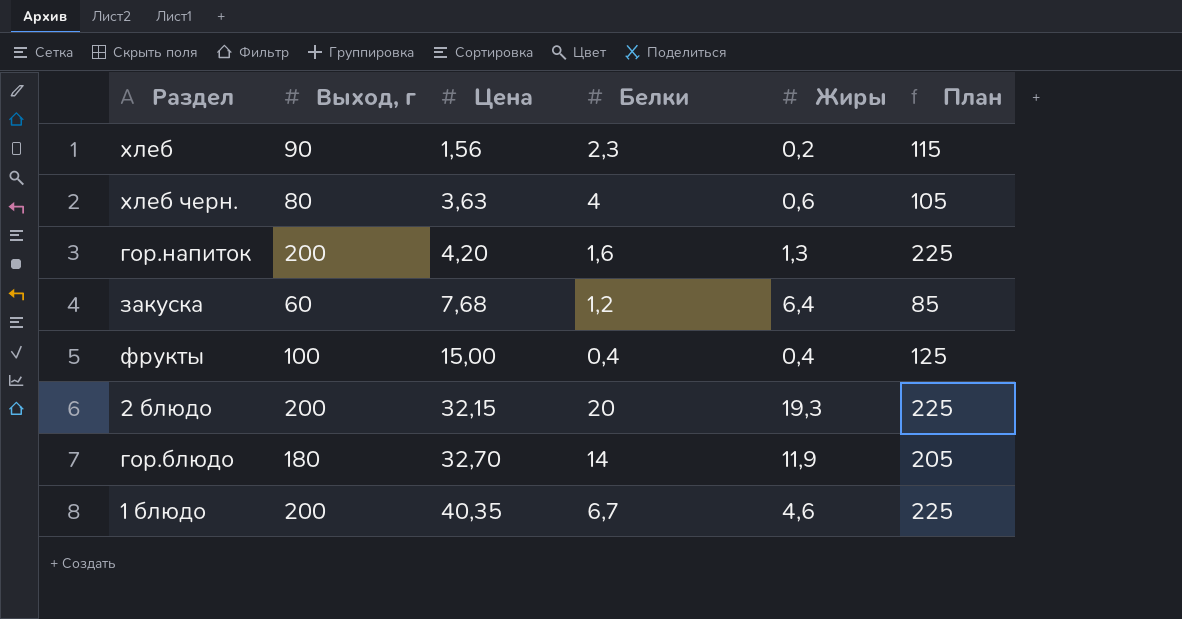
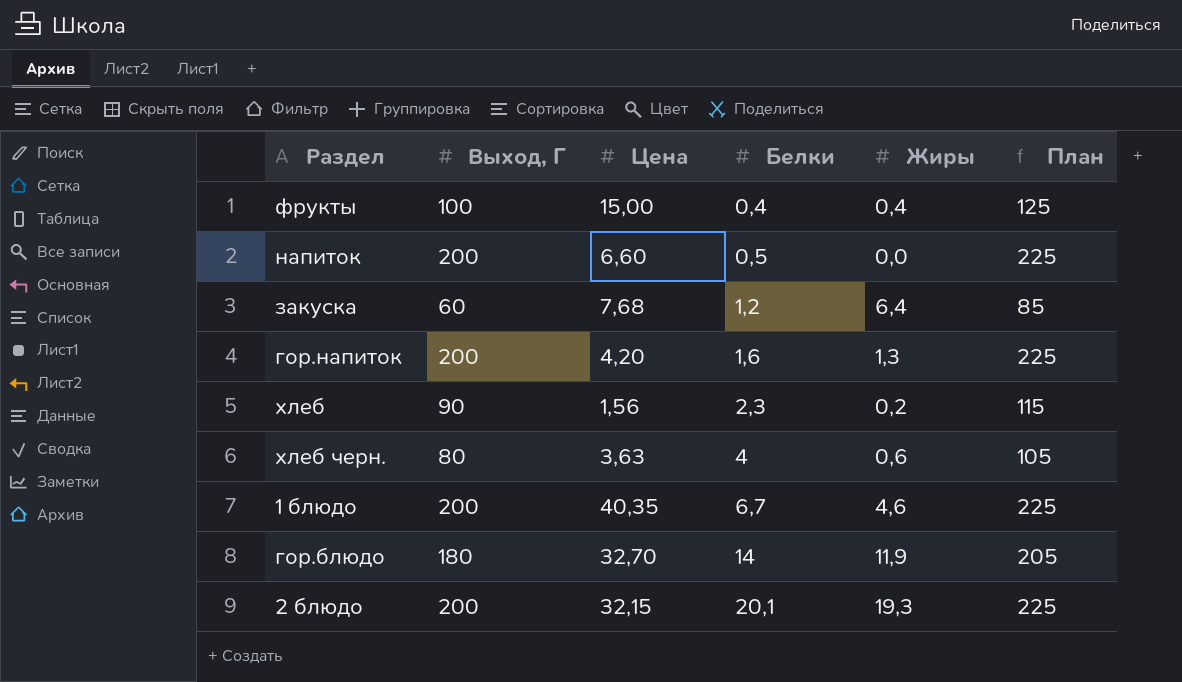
row order: Цена ascending -> Белки ascending
column name: Выход, г -> Выход, Г
row напиток: none -> 200 | 6,60 | 0,5 | 0,0 | 225
2 блюдо | Белки: 20 -> 20,1

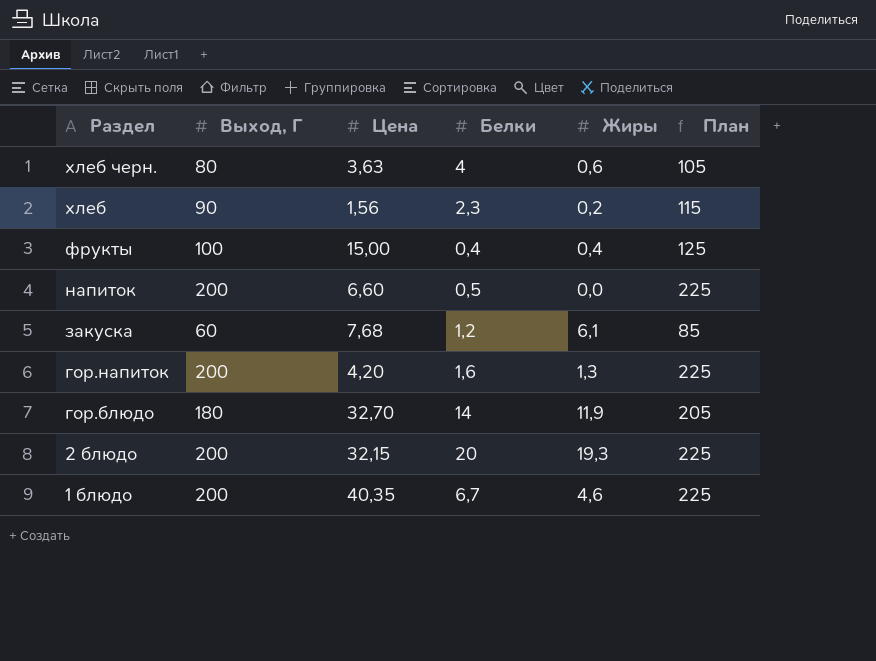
row order: Белки ascending -> Раздел descending
закуска | Жиры: 6,4 -> 6,1
2 блюдо | Белки: 20,1 -> 20

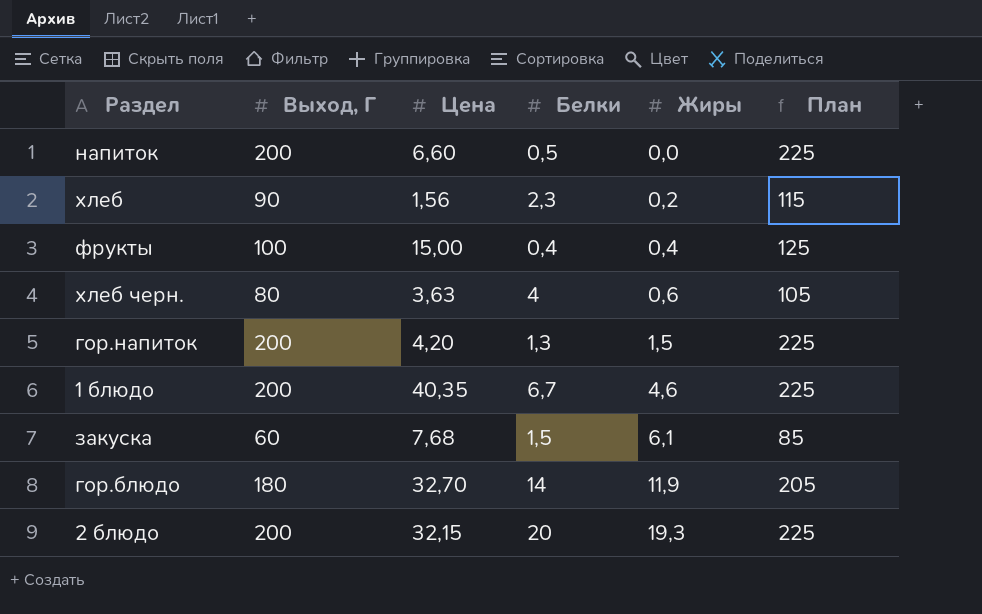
row order: Раздел descending -> Жиры ascending
гор.напиток | Белки: 1,6 -> 1,3
гор.напиток | Жиры: 1,3 -> 1,5
закуска | Белки: 1,2 -> 1,5

